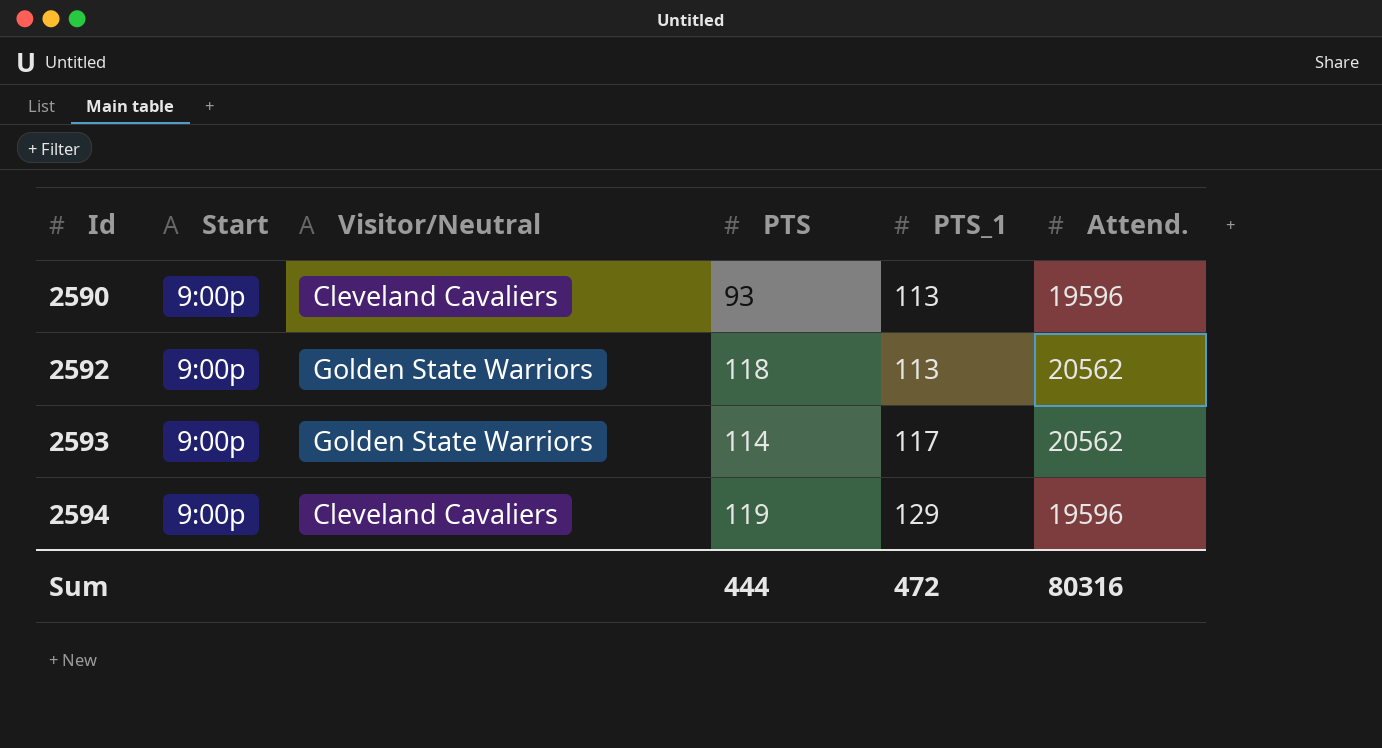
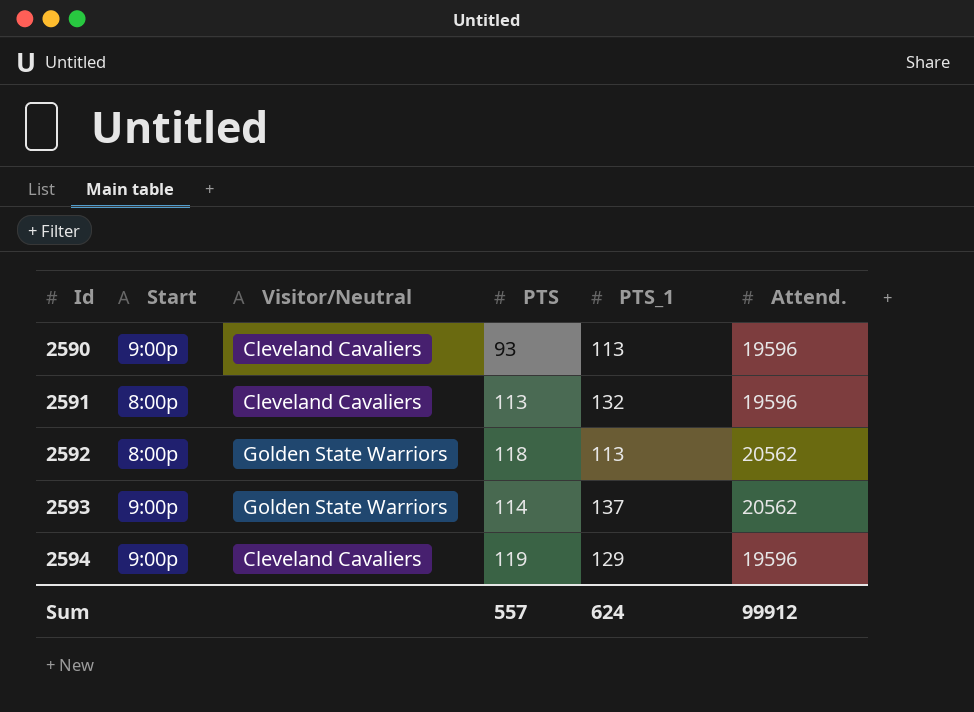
row 2591: none -> 8:00p | Cleveland Cavaliers | 113 | 132 | 19596
2592 | Start: 9:00p -> 8:00p
2593 | PTS_1: 117 -> 137
Sum | PTS: 444 -> 557
Sum | PTS_1: 472 -> 624
Sum | Attend.: 80316 -> 99912

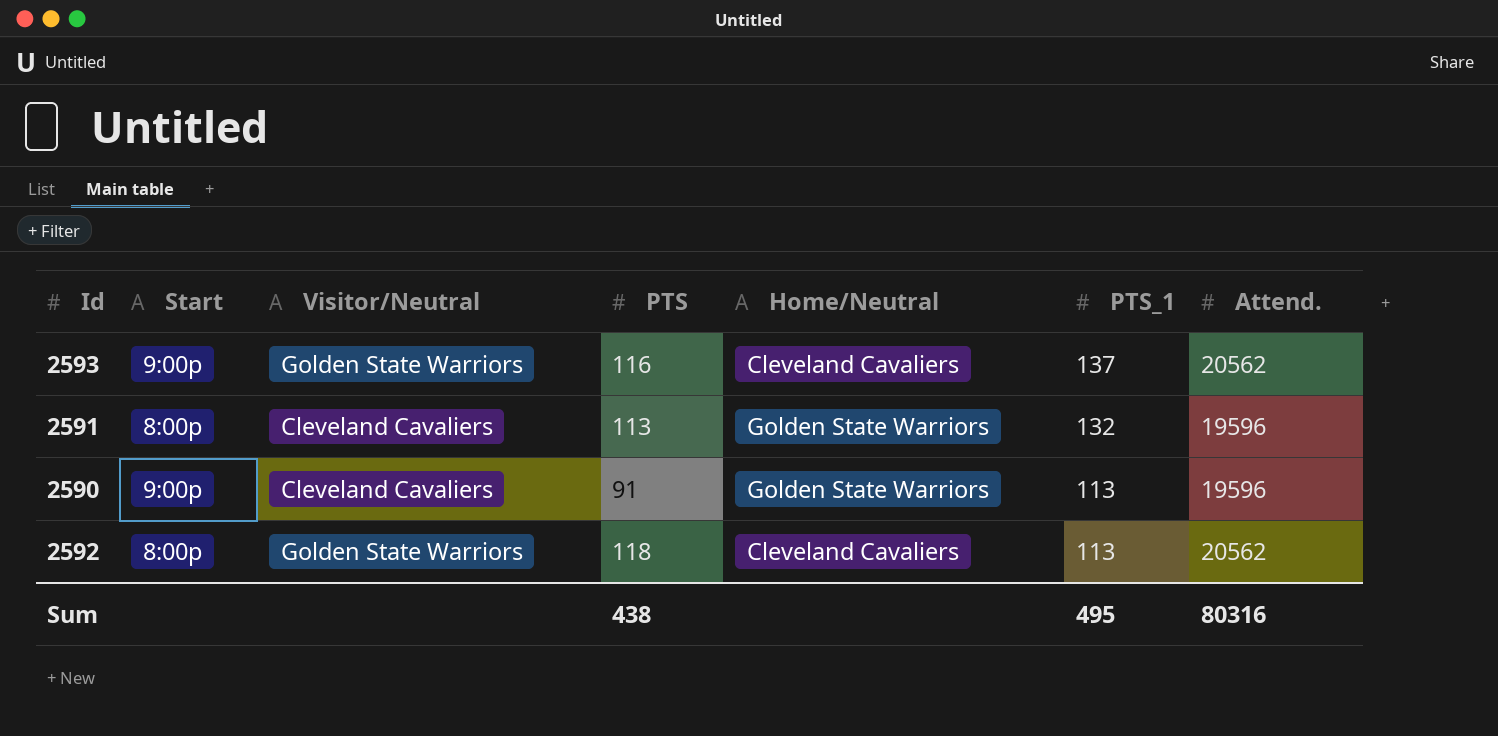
row order: Id ascending -> PTS_1 descending
column Home/Neutral | position: none -> 5
row 2594: 9:00p | Cleveland Cavaliers | 119 | 129 | 19596 -> none
2593 | PTS: 114 -> 116
2590 | PTS: 93 -> 91
Sum | PTS: 557 -> 438
Sum | PTS_1: 624 -> 495
Sum | Attend.: 99912 -> 80316

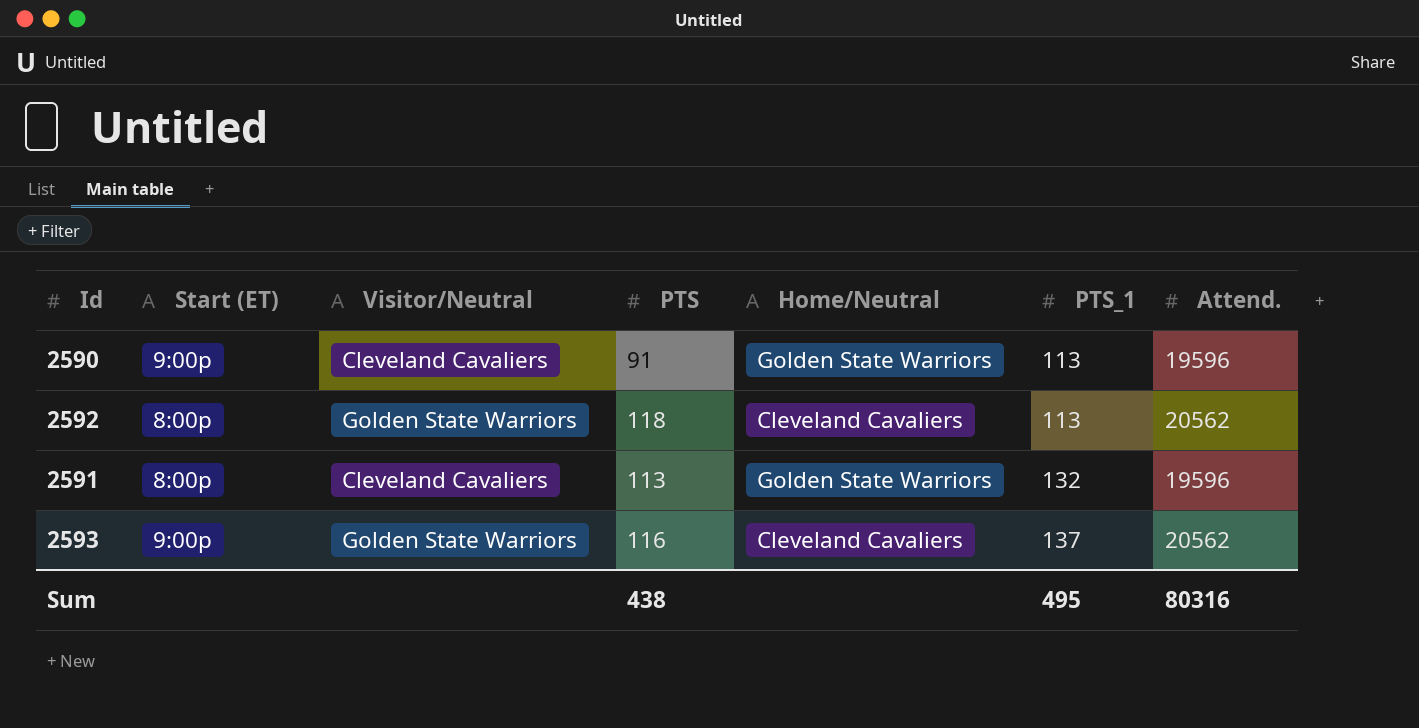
row order: PTS_1 descending -> PTS_1 ascending
column name: Start -> Start (ET)

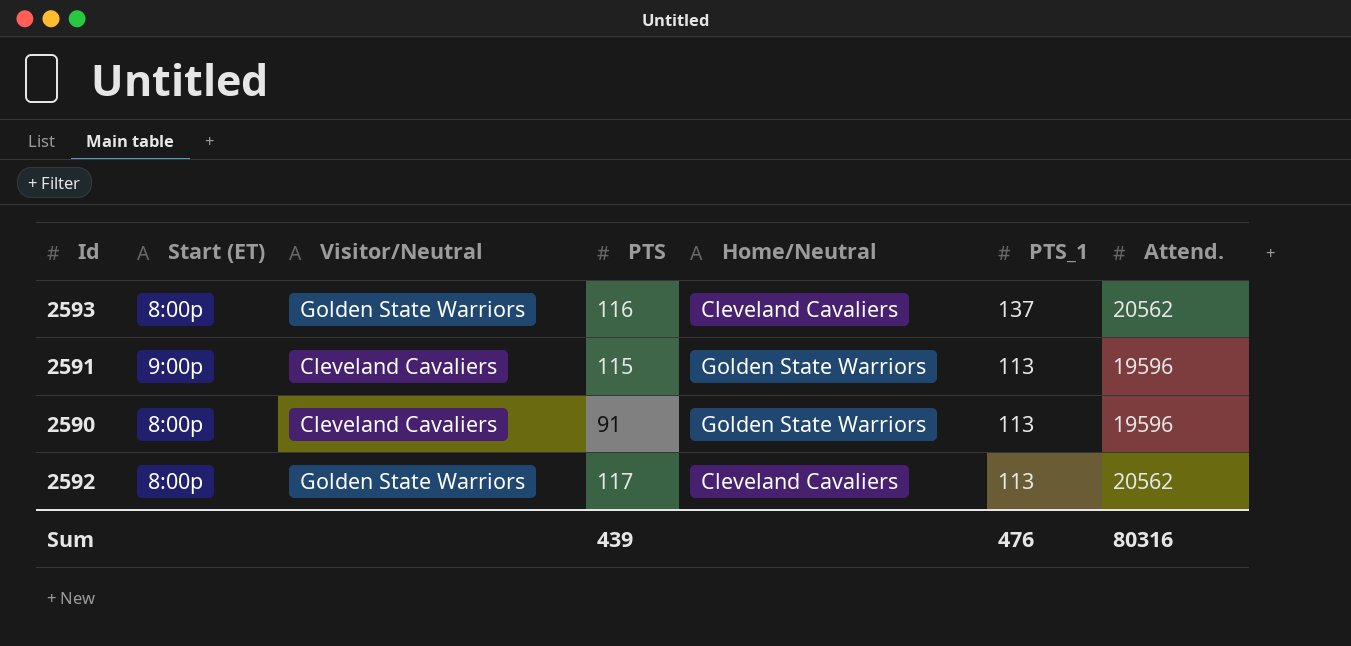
row order: PTS_1 ascending -> PTS_1 descending
2593 | Start (ET): 9:00p -> 8:00p
2591 | Start (ET): 8:00p -> 9:00p
2591 | PTS: 113 -> 115
2591 | PTS_1: 132 -> 113
2590 | Start (ET): 9:00p -> 8:00p
2592 | PTS: 118 -> 117
Sum | PTS: 438 -> 439
Sum | PTS_1: 495 -> 476

